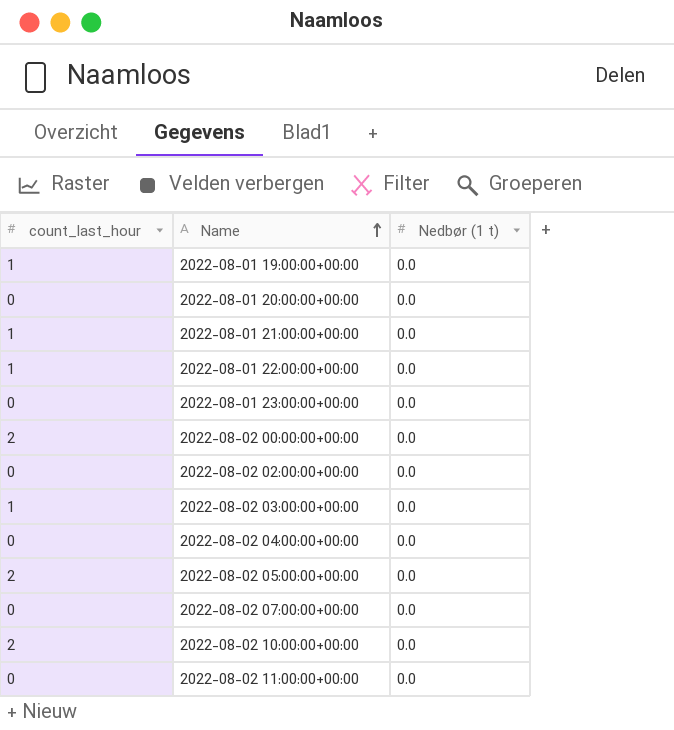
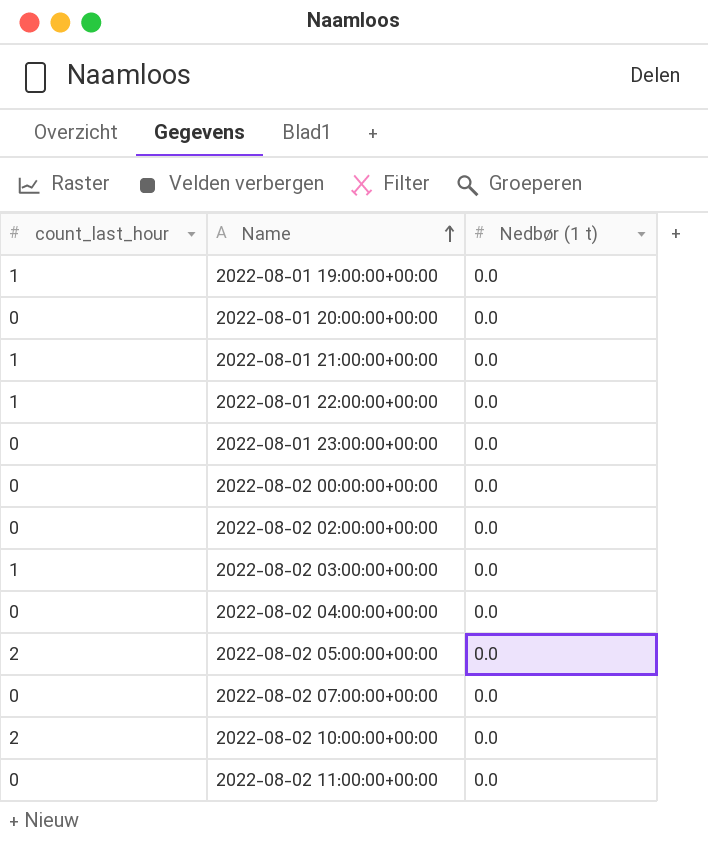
2022-08-02 00:00:00+00:00 | count_last_hour: 2 -> 0

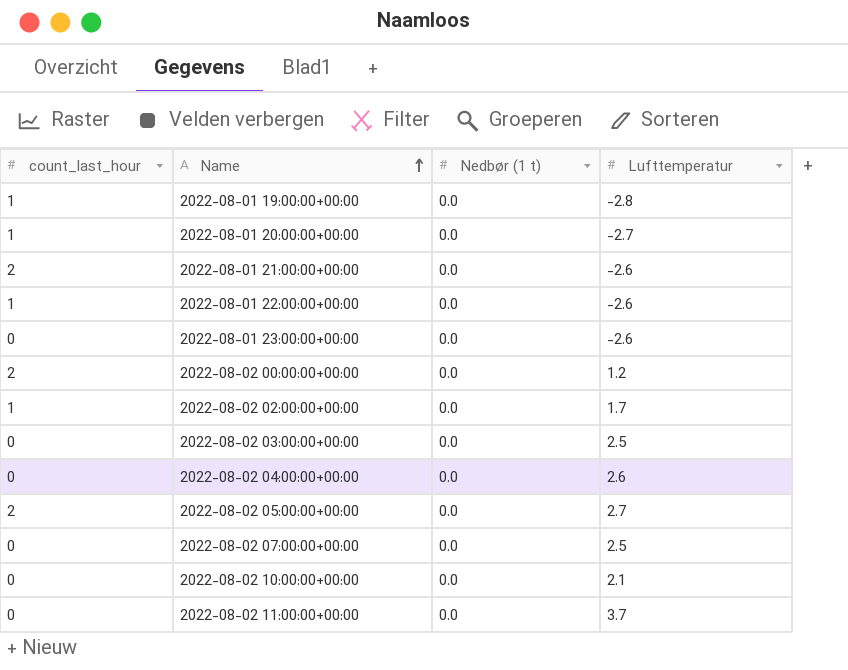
column Lufttemperatur | position: none -> 4
2022-08-01 20:00:00+00:00 | count_last_hour: 0 -> 1
2022-08-01 21:00:00+00:00 | count_last_hour: 1 -> 2
2022-08-02 00:00:00+00:00 | count_last_hour: 0 -> 2
2022-08-02 02:00:00+00:00 | count_last_hour: 0 -> 1
2022-08-02 03:00:00+00:00 | count_last_hour: 1 -> 0
2022-08-02 10:00:00+00:00 | count_last_hour: 2 -> 0

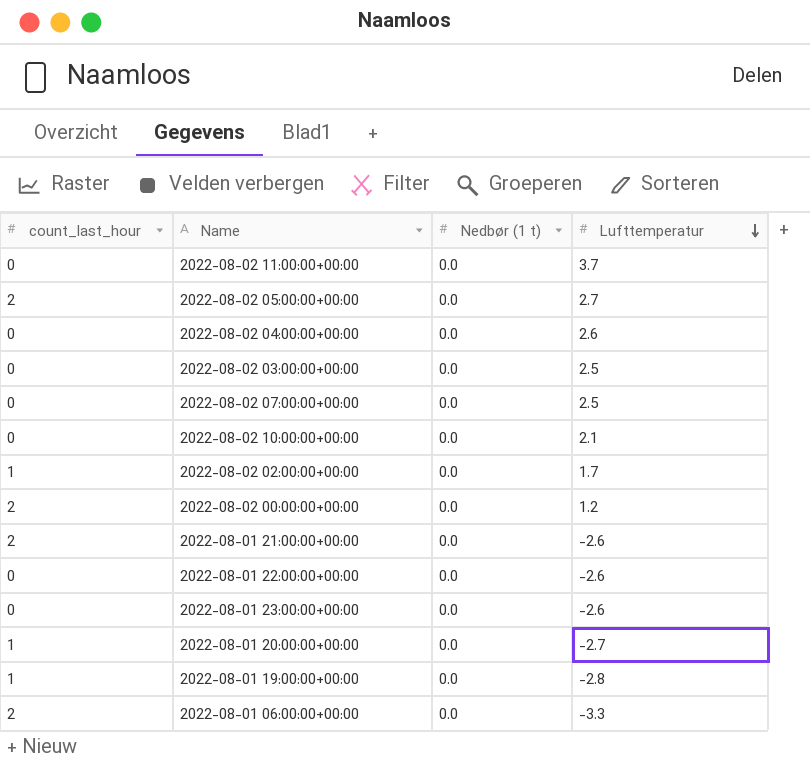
row order: Name ascending -> Lufttemperatur descending
2022-08-01 22:00:00+00:00 | count_last_hour: 1 -> 0
row 2022-08-01 06:00:00+00:00: none -> 2 | 0.0 | -3.3

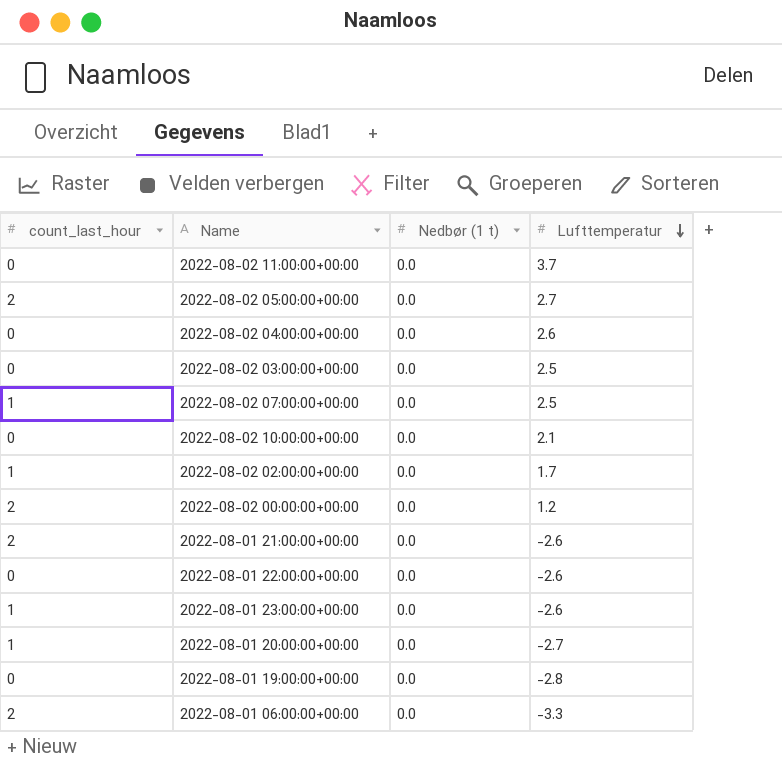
2022-08-02 07:00:00+00:00 | count_last_hour: 0 -> 1
2022-08-01 23:00:00+00:00 | count_last_hour: 0 -> 1
2022-08-01 19:00:00+00:00 | count_last_hour: 1 -> 0

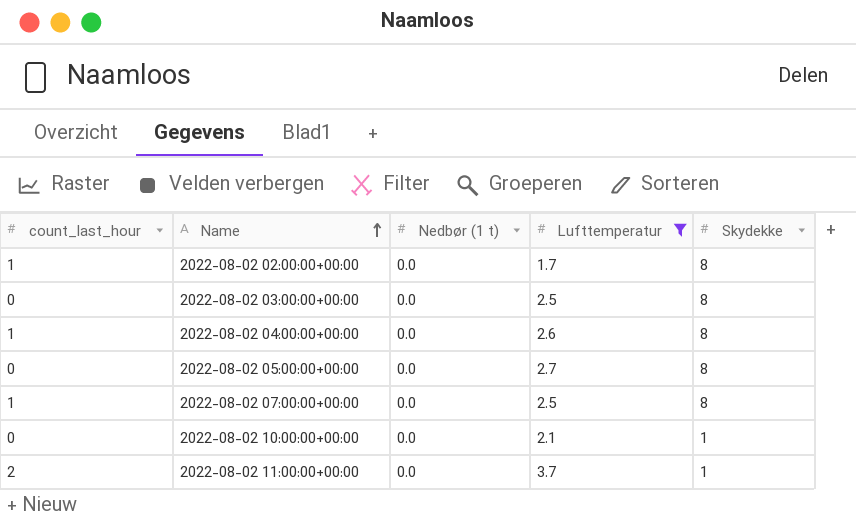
filter: none -> Lufttemperatur >= 1.7
row order: Lufttemperatur descending -> Name ascending
column Skydekke | position: none -> 5
2022-08-02 04:00:00+00:00 | count_last_hour: 0 -> 1
2022-08-02 05:00:00+00:00 | count_last_hour: 2 -> 0
2022-08-02 11:00:00+00:00 | count_last_hour: 0 -> 2

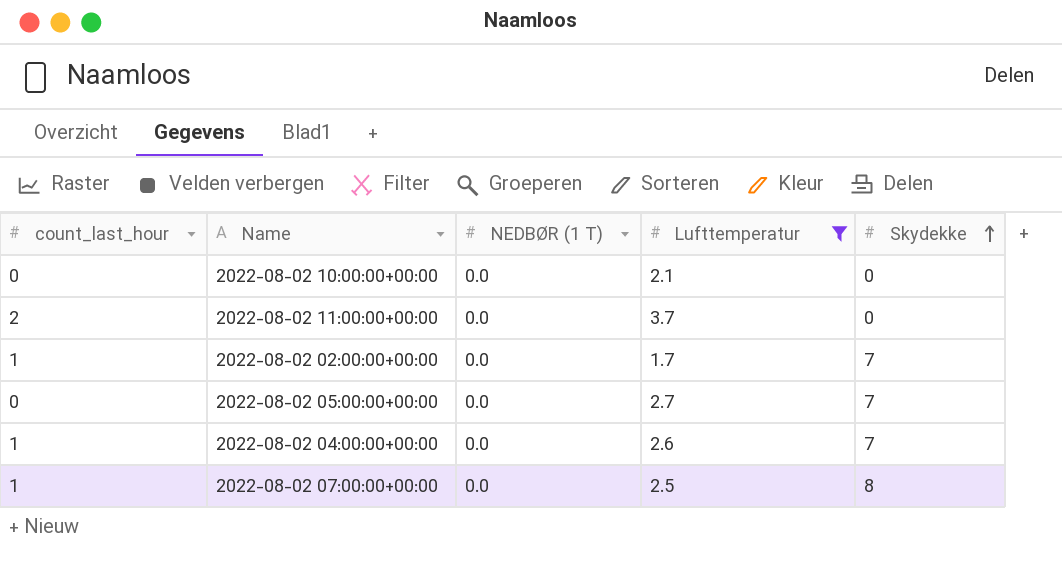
row order: Name ascending -> Skydekke ascending
column name: Nedbør (1 t) -> NEDBØR (1 T)
row 2022-08-02 03:00:00+00:00: 0 | 0.0 | 2.5 | 8 -> none
2022-08-02 10:00:00+00:00 | Skydekke: 1 -> 0
2022-08-02 11:00:00+00:00 | Skydekke: 1 -> 0
2022-08-02 02:00:00+00:00 | Skydekke: 8 -> 7
2022-08-02 05:00:00+00:00 | Skydekke: 8 -> 7
2022-08-02 04:00:00+00:00 | Skydekke: 8 -> 7

